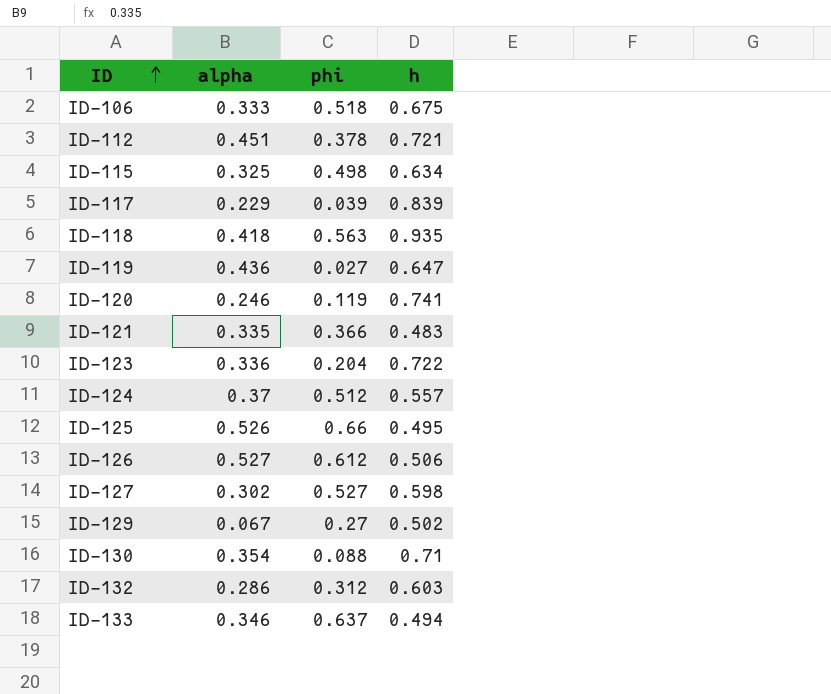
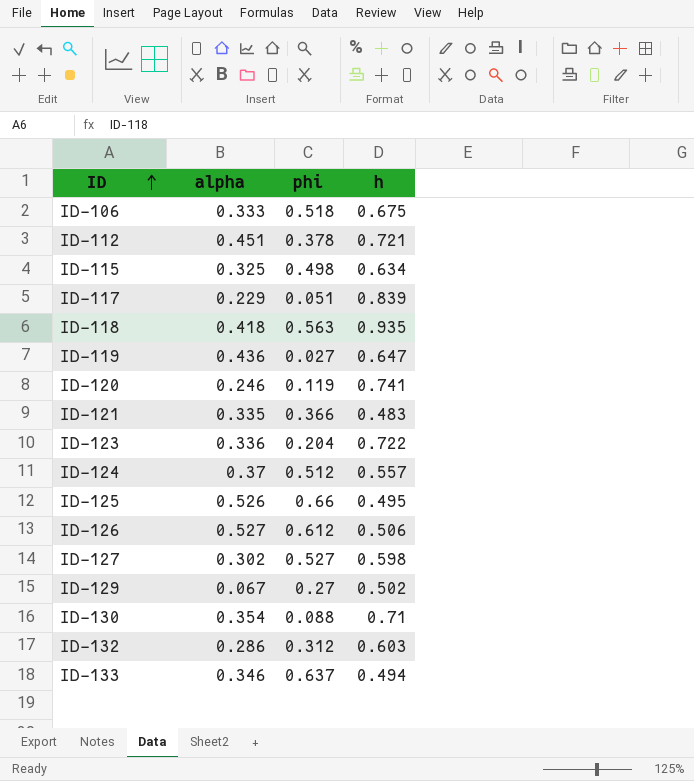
ID-117 | phi: 0.039 -> 0.051

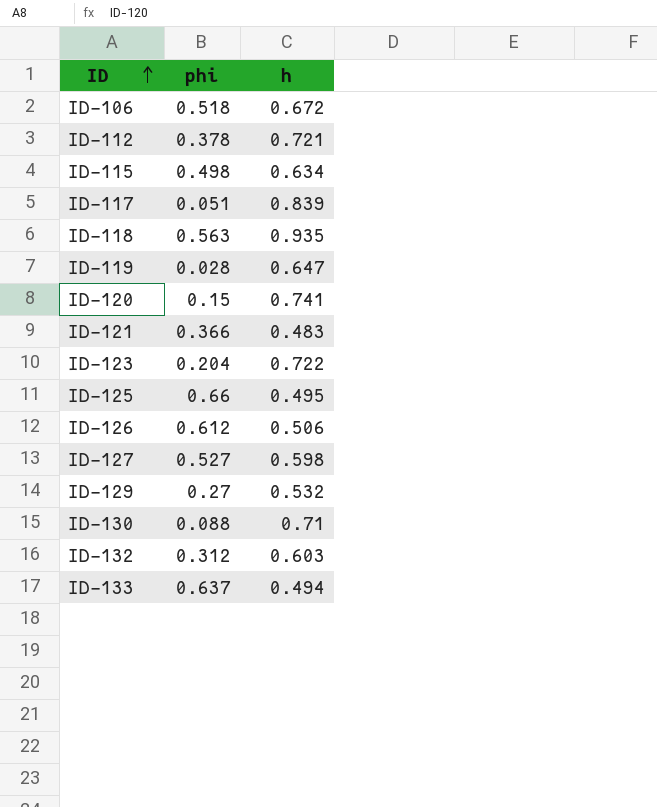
column alpha | position: 2 -> none
row ID-124: 0.37 | 0.512 | 0.557 -> none
ID-106 | h: 0.675 -> 0.672
ID-119 | phi: 0.027 -> 0.028
ID-120 | phi: 0.119 -> 0.15
ID-129 | h: 0.502 -> 0.532

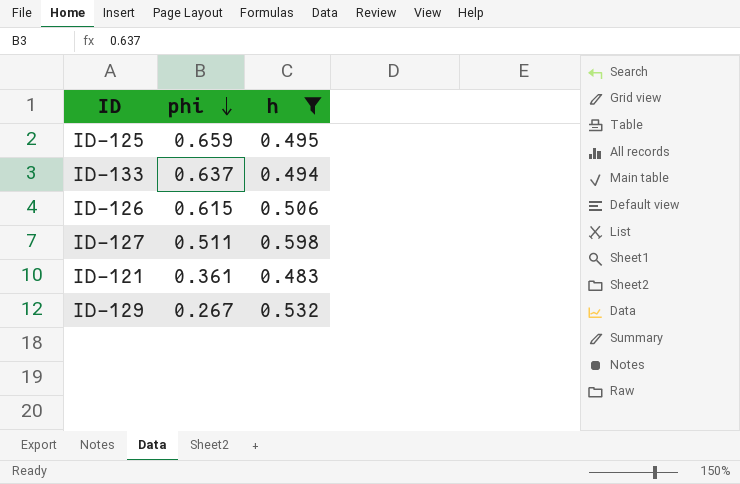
filter: none -> h <= 0.598
row order: ID ascending -> phi descending
ID-125 | phi: 0.66 -> 0.659
ID-126 | phi: 0.612 -> 0.615
ID-127 | phi: 0.527 -> 0.511
ID-121 | phi: 0.366 -> 0.361
ID-129 | phi: 0.27 -> 0.267

